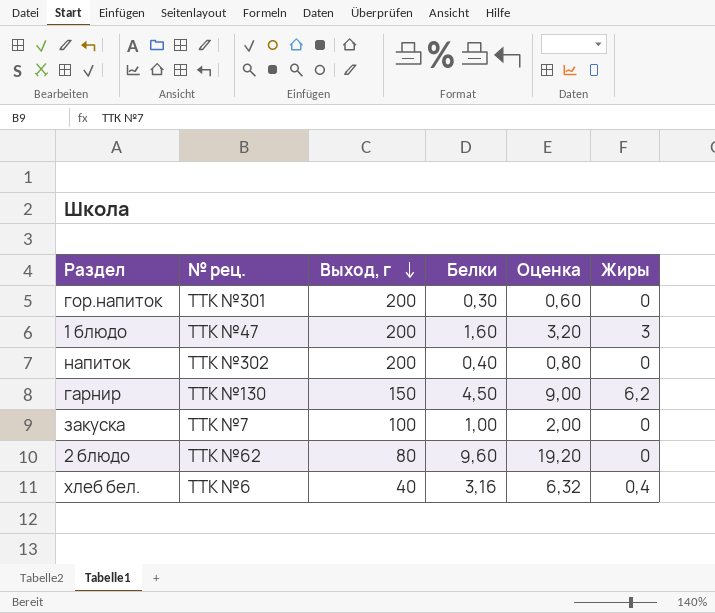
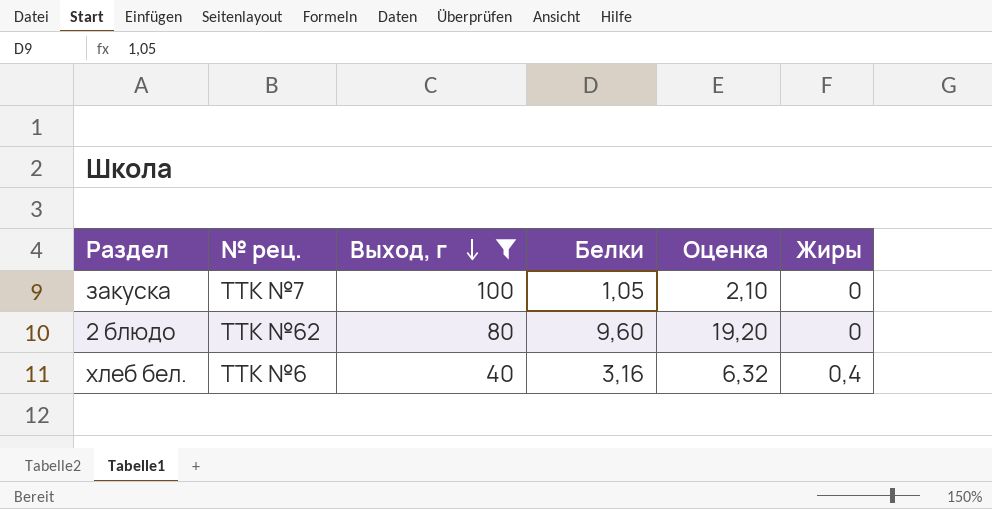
filter: none -> Выход, г <= 100
закуска | Белки: 1,00 -> 1,05
закуска | Оценка: 2,00 -> 2,10

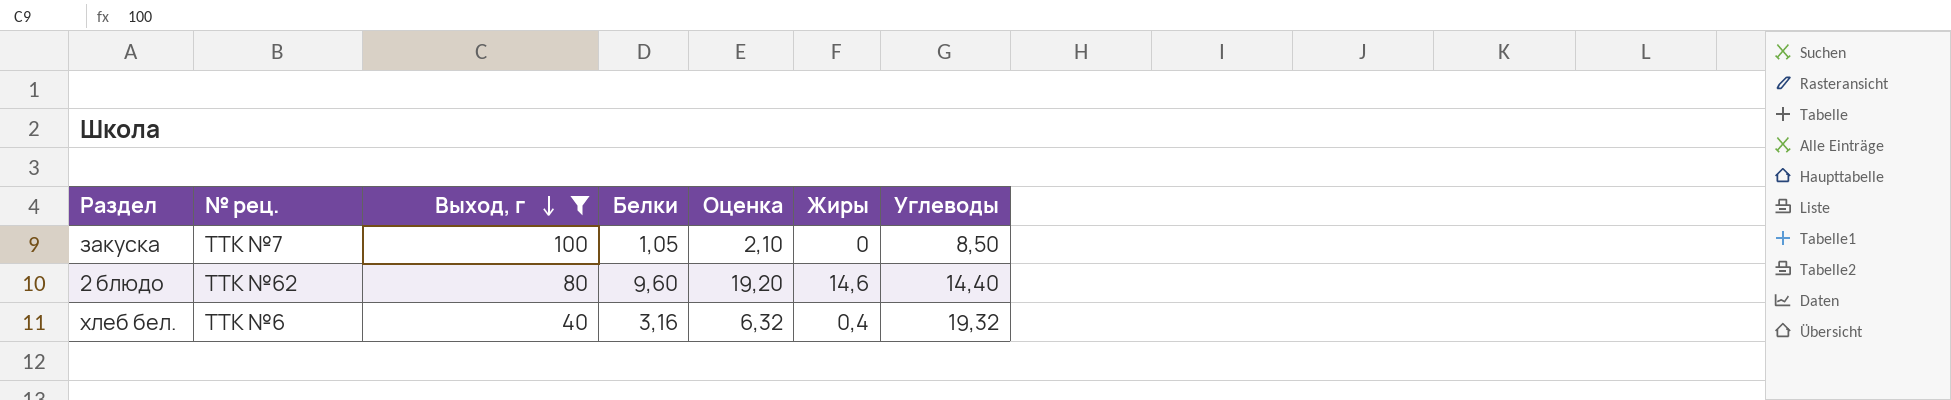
column Углеводы | position: none -> 7
2 блюдо | Жиры: 0 -> 14,6

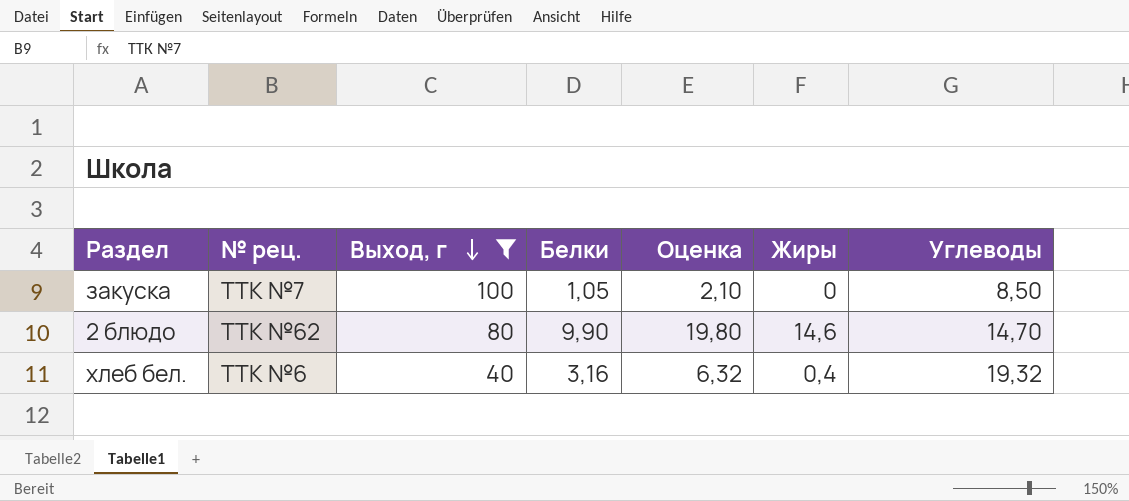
2 блюдо | Белки: 9,60 -> 9,90
2 блюдо | Оценка: 19,20 -> 19,80
2 блюдо | Углеводы: 14,40 -> 14,70

